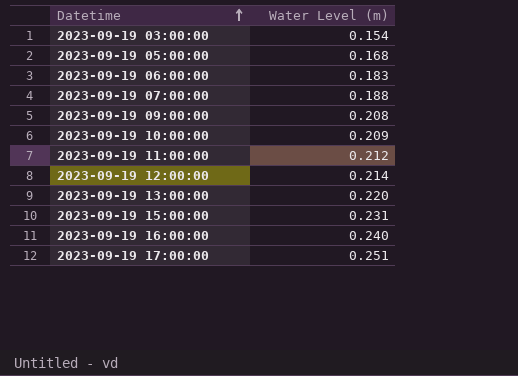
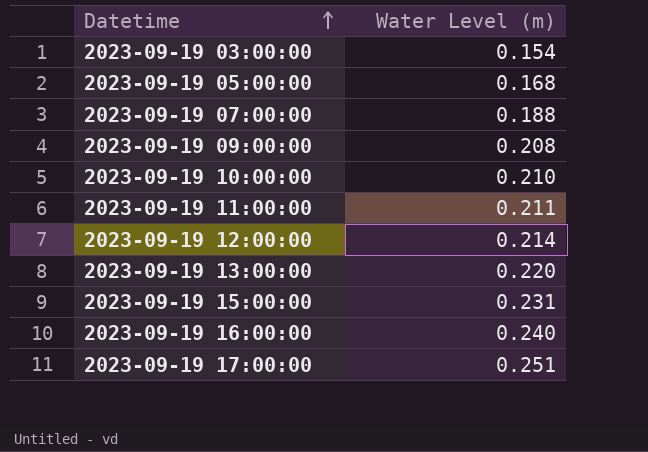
row 2023-09-19 06:00:00: 0.183 -> none
2023-09-19 10:00:00 | Water Level (m): 0.209 -> 0.210
2023-09-19 11:00:00 | Water Level (m): 0.212 -> 0.211

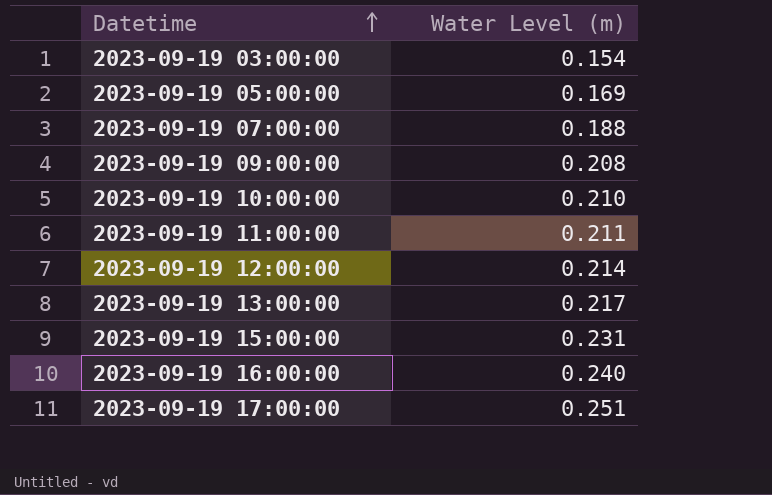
2023-09-19 05:00:00 | Water Level (m): 0.168 -> 0.169
2023-09-19 13:00:00 | Water Level (m): 0.220 -> 0.217

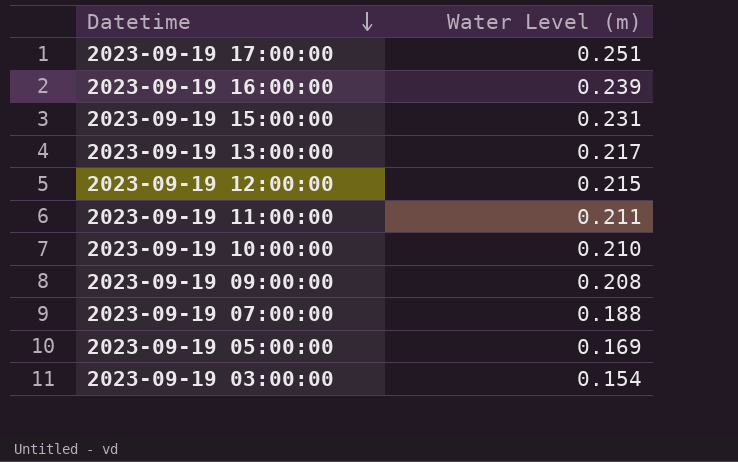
row order: Datetime ascending -> Datetime descending
2023-09-19 16:00:00 | Water Level (m): 0.240 -> 0.239
2023-09-19 12:00:00 | Water Level (m): 0.214 -> 0.215

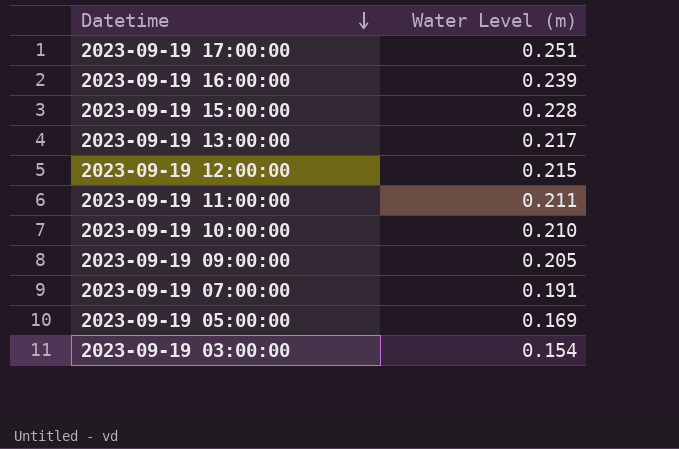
2023-09-19 15:00:00 | Water Level (m): 0.231 -> 0.228
2023-09-19 09:00:00 | Water Level (m): 0.208 -> 0.205
2023-09-19 07:00:00 | Water Level (m): 0.188 -> 0.191

